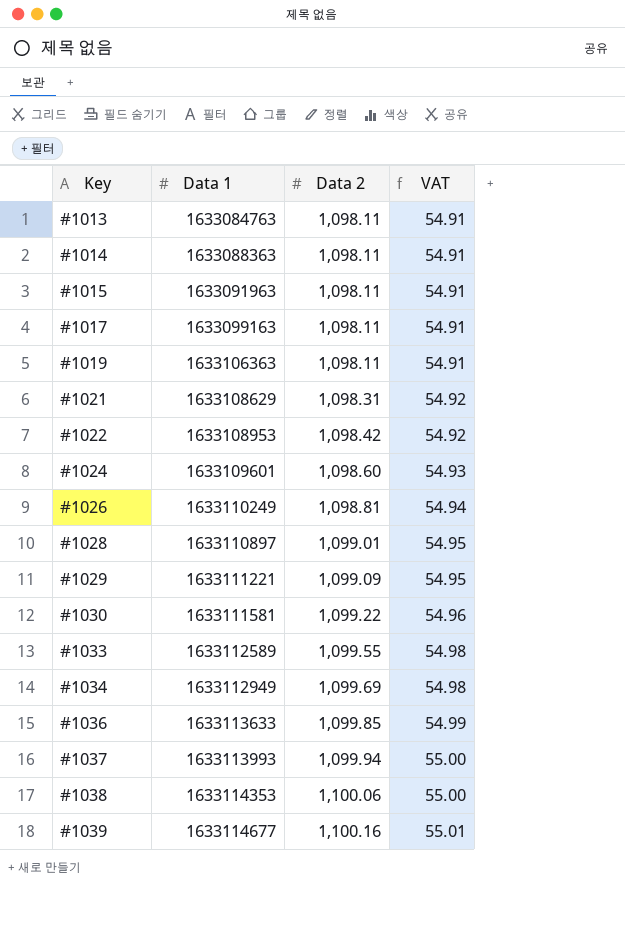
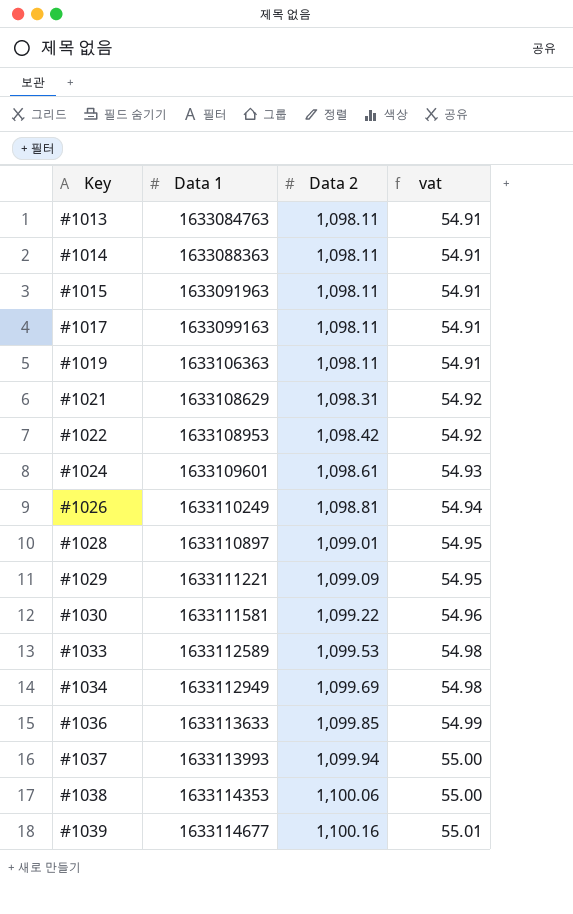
column name: VAT -> vat
#1024 | Data 2: 1,098.60 -> 1,098.61
#1033 | Data 2: 1,099.55 -> 1,099.53

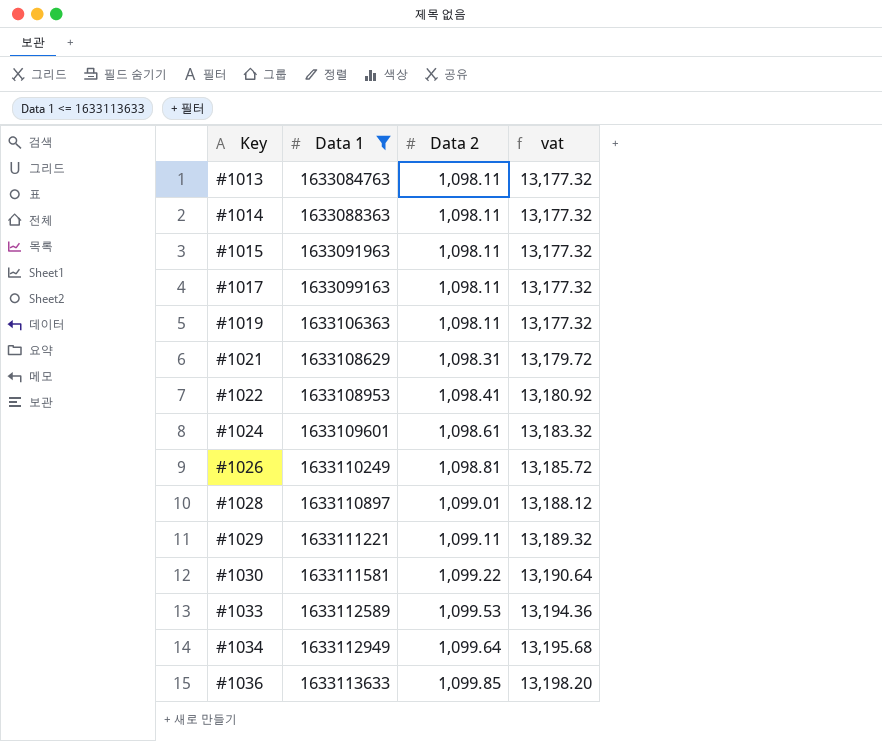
filter: none -> Data 1 <= 1633113633
column vat | formula: [Data 2] * 0.05 -> [Data 2] * 12
#1022 | Data 2: 1,098.42 -> 1,098.41
#1029 | Data 2: 1,099.09 -> 1,099.11
#1034 | Data 2: 1,099.69 -> 1,099.64

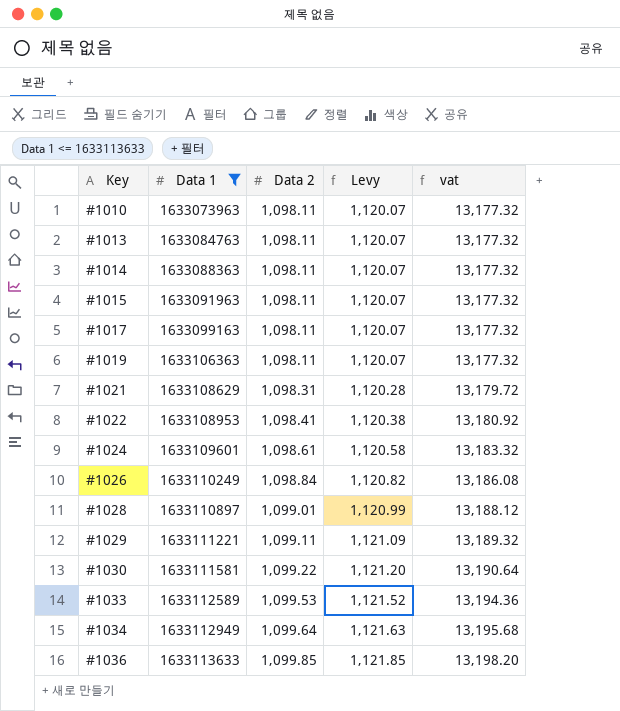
column Levy | formula: none -> [Data 2] * 1.02
row #1010: none -> 1633073963 | 1,098.11 | 1,120.07 | 13,177.32
#1026 | Data 2: 1,098.81 -> 1,098.84
#1026 | vat: 13,185.72 -> 13,186.08

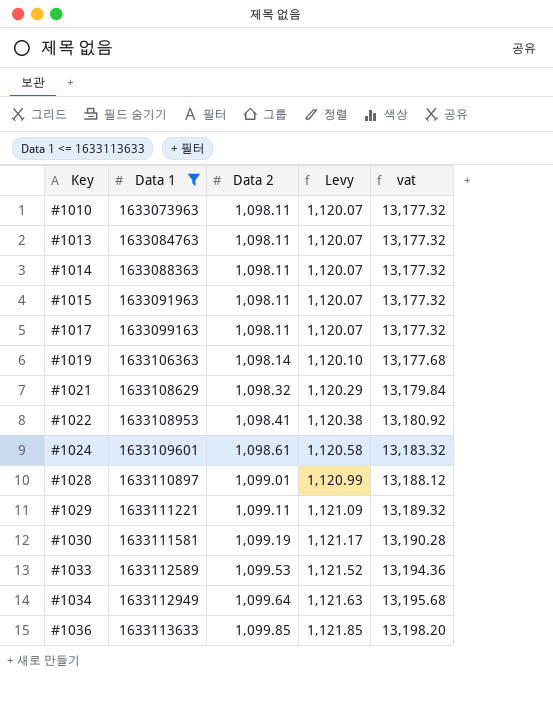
row #1026: 1633110249 | 1,098.84 | 1,120.82 | 13,186.08 -> none
#1019 | Data 2: 1,098.11 -> 1,098.14
#1019 | Levy: 1,120.07 -> 1,120.10
#1019 | vat: 13,177.32 -> 13,177.68
#1021 | Data 2: 1,098.31 -> 1,098.32
#1021 | Levy: 1,120.28 -> 1,120.29
#1021 | vat: 13,179.72 -> 13,179.84
#1030 | Data 2: 1,099.22 -> 1,099.19
#1030 | Levy: 1,121.20 -> 1,121.17
#1030 | vat: 13,190.64 -> 13,190.28

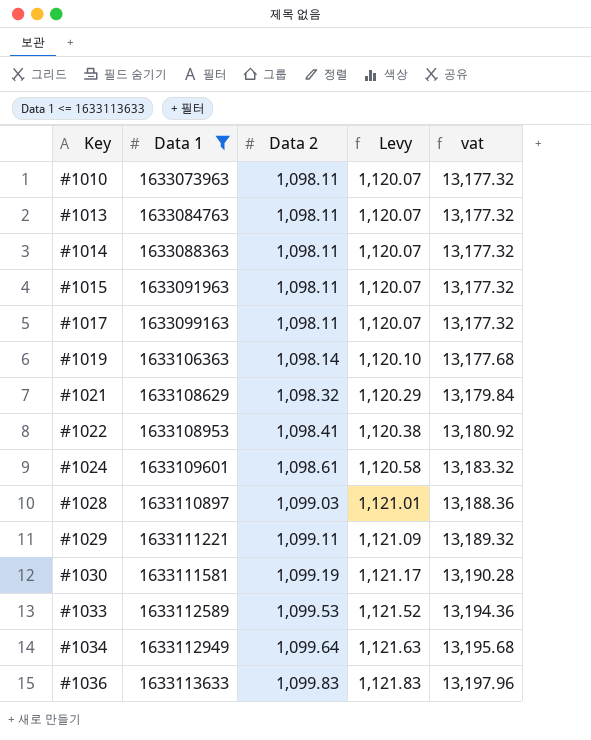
#1028 | Data 2: 1,099.01 -> 1,099.03
#1028 | Levy: 1,120.99 -> 1,121.01
#1028 | vat: 13,188.12 -> 13,188.36
#1036 | Data 2: 1,099.85 -> 1,099.83
#1036 | Levy: 1,121.85 -> 1,121.83
#1036 | vat: 13,198.20 -> 13,197.96

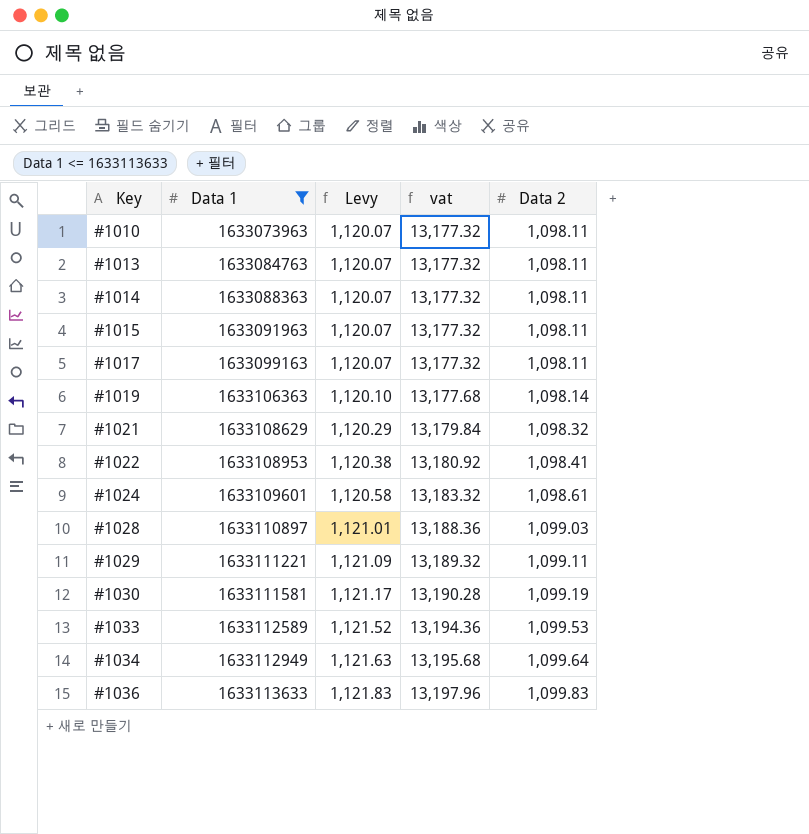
column Data 2 | position: 3 -> 5

